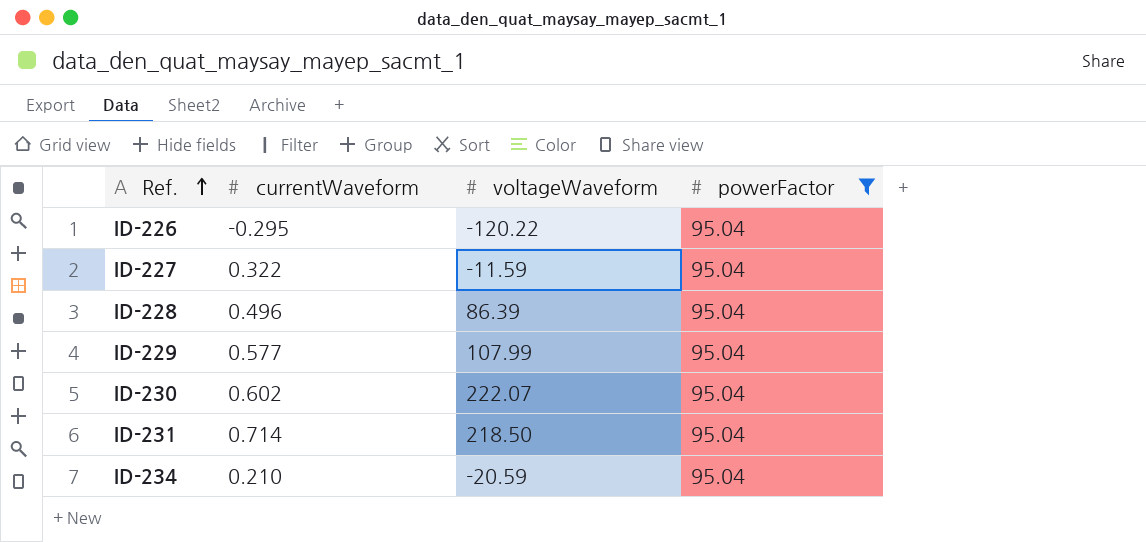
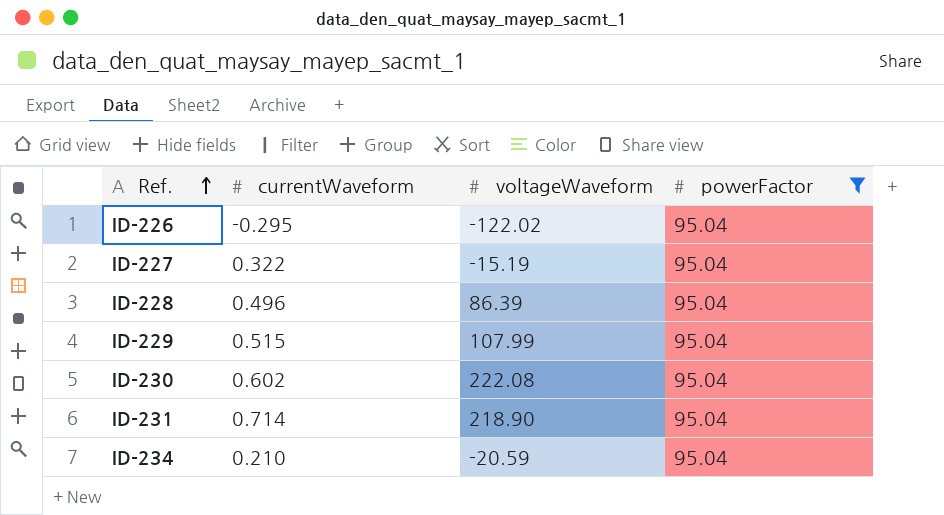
ID-226 | voltageWaveform: -120.22 -> -122.02
ID-227 | voltageWaveform: -11.59 -> -15.19
ID-229 | currentWaveform: 0.577 -> 0.515
ID-230 | voltageWaveform: 222.07 -> 222.08
ID-231 | voltageWaveform: 218.50 -> 218.90

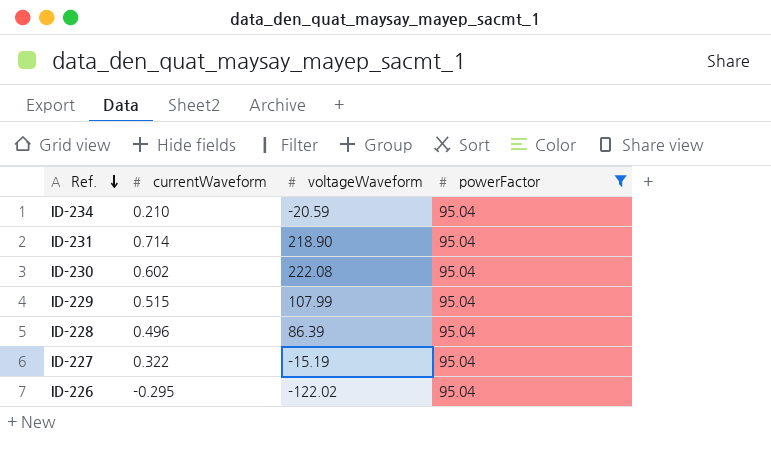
row order: Ref. ascending -> Ref. descending

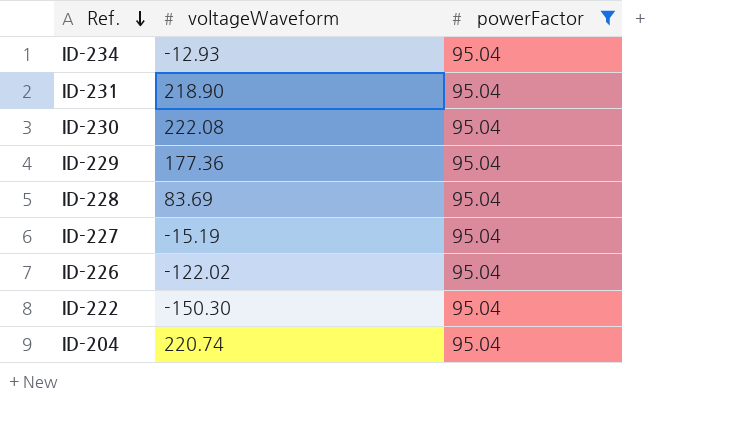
column currentWaveform | position: 2 -> none
ID-234 | voltageWaveform: -20.59 -> -12.93
ID-229 | voltageWaveform: 107.99 -> 177.36
ID-228 | voltageWaveform: 86.39 -> 83.69
row ID-222: none -> -150.30 | 95.04
row ID-204: none -> 220.74 | 95.04

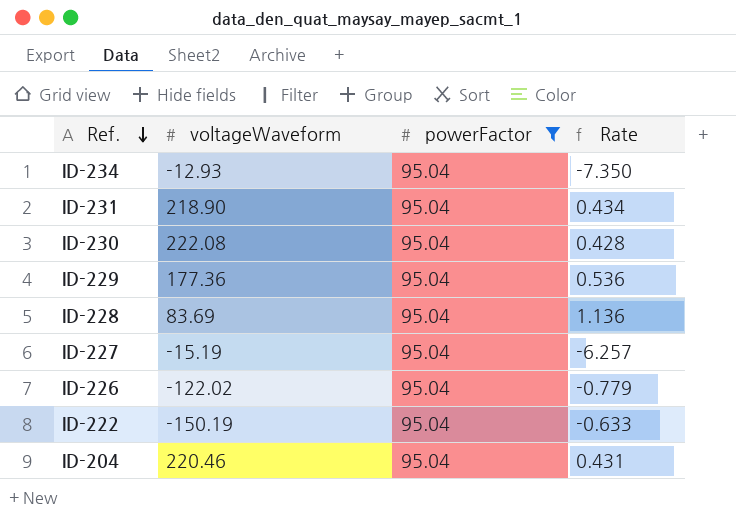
column Rate | formula: none -> [powerFactor] / [voltageWaveform]
ID-222 | voltageWaveform: -150.30 -> -150.19
ID-204 | voltageWaveform: 220.74 -> 220.46

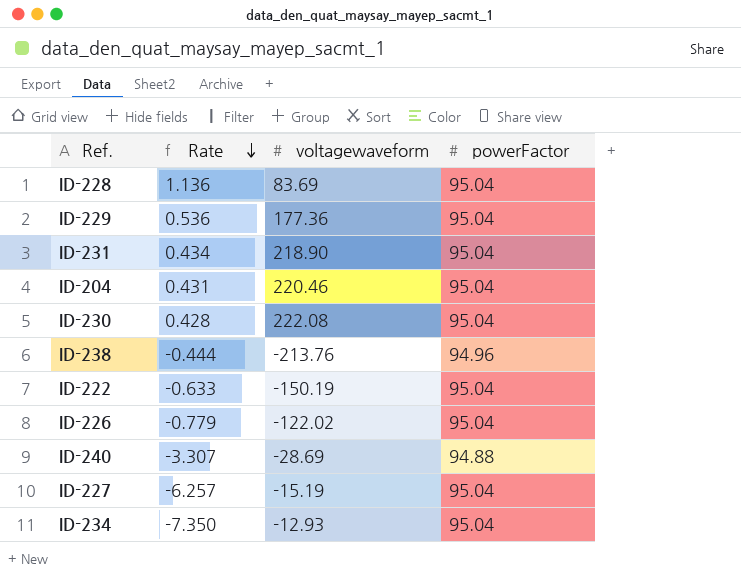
filter: powerFactor = 95.04 -> none
row order: Ref. descending -> Rate descending
column Rate | position: 4 -> 2
column name: voltageWaveform -> voltagewaveform

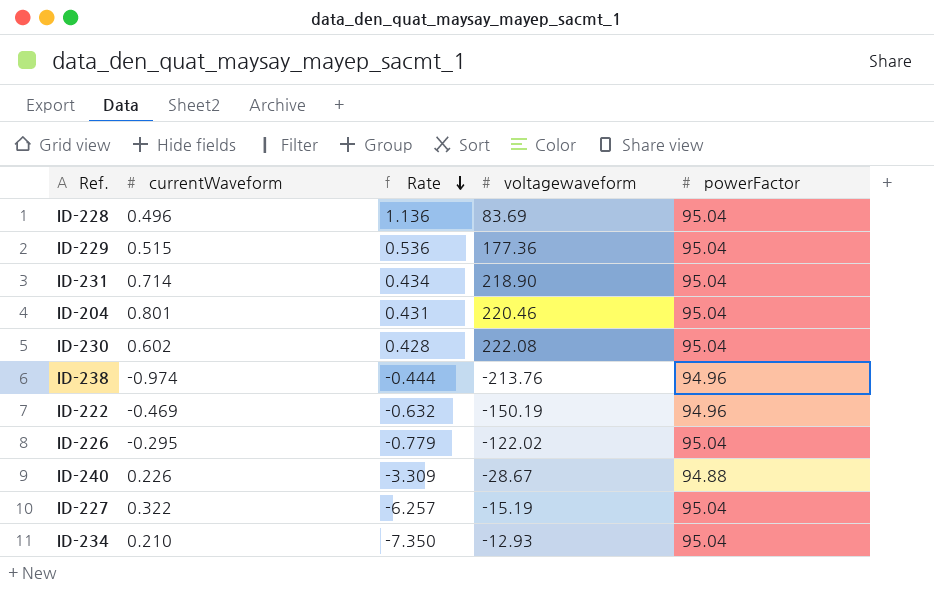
column currentWaveform | position: none -> 2
ID-222 | Rate: -0.633 -> -0.632
ID-222 | powerFactor: 95.04 -> 94.96
ID-240 | Rate: -3.307 -> -3.309
ID-240 | voltagewaveform: -28.69 -> -28.67

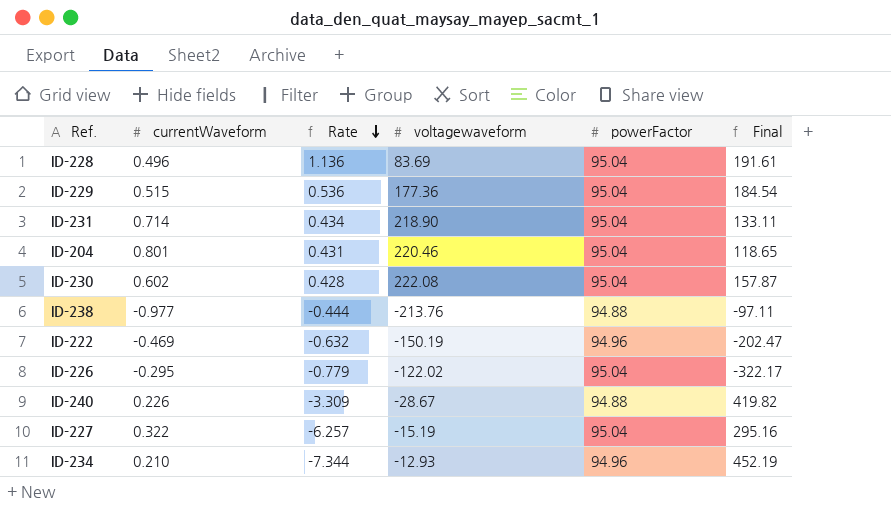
column Final | formula: none -> [powerFactor] / [currentWaveform]
ID-238 | currentWaveform: -0.974 -> -0.977
ID-238 | powerFactor: 94.96 -> 94.88
ID-234 | Rate: -7.350 -> -7.344
ID-234 | powerFactor: 95.04 -> 94.96

